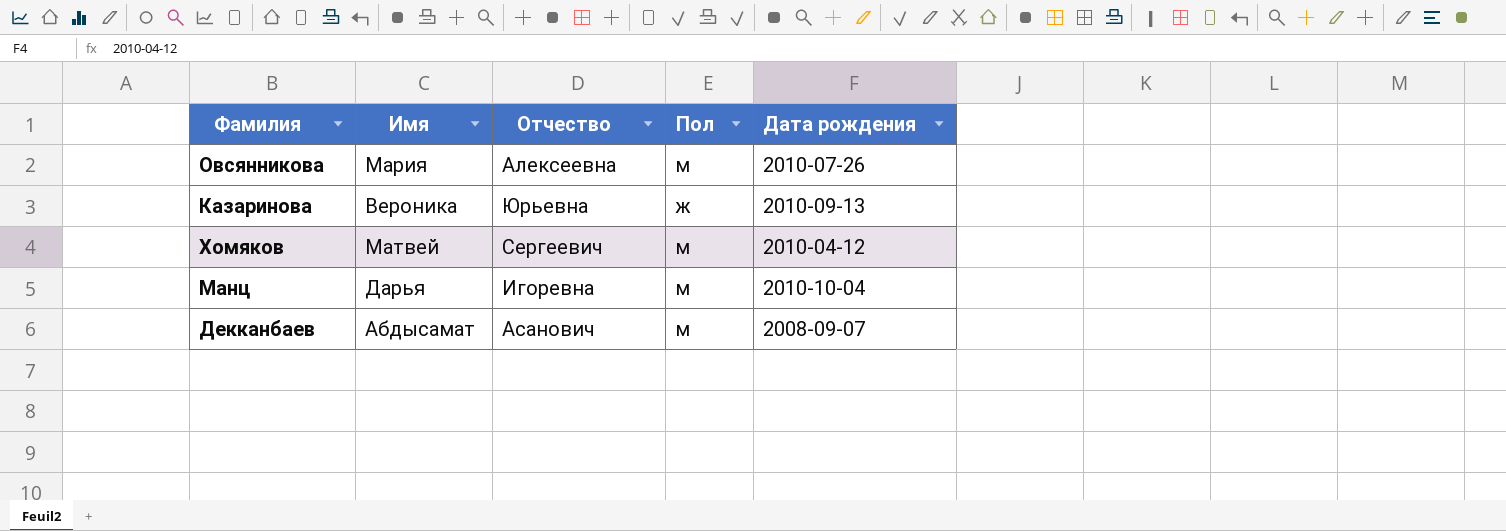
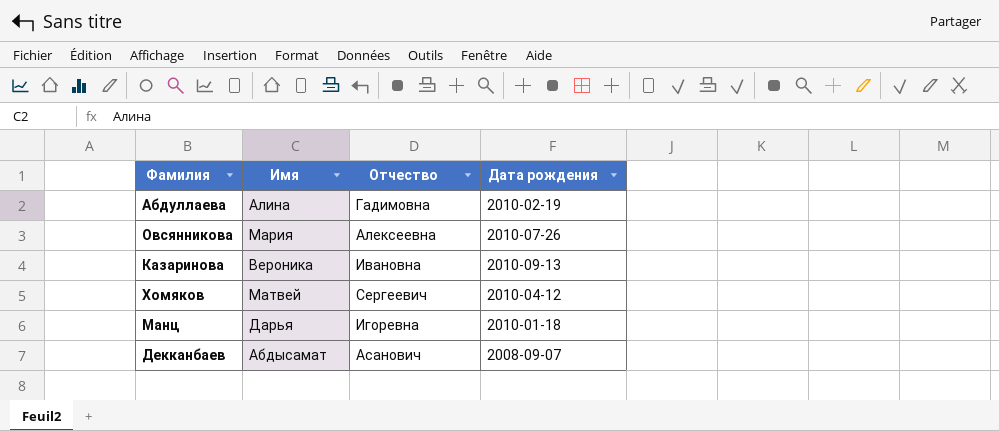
column Пол | position: 4 -> none
row Абдуллаева: none -> Алина | Гадимовна | 2010-02-19
Казаринова | Отчество: Юрьевна -> Ивановна
Манц | Дата рождения: 2010-10-04 -> 2010-01-18

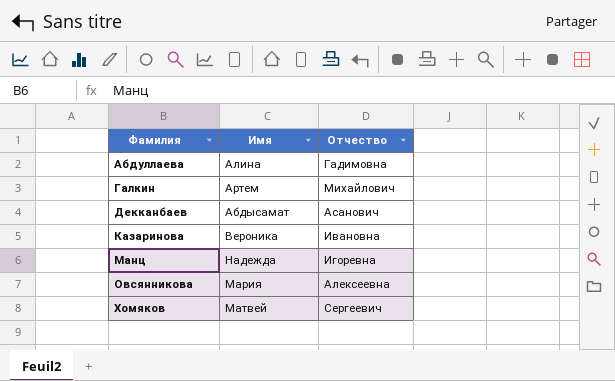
row order: none -> Фамилия ascending
column Дата рождения | position: 4 -> none
row Галкин: none -> Артем | Михайлович
Манц | Имя: Дарья -> Надежда

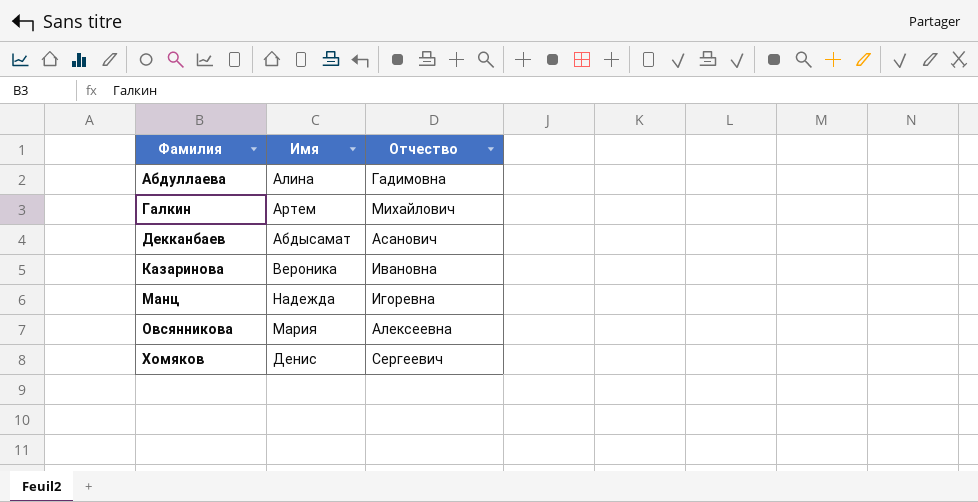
Хомяков | Имя: Матвей -> Денис

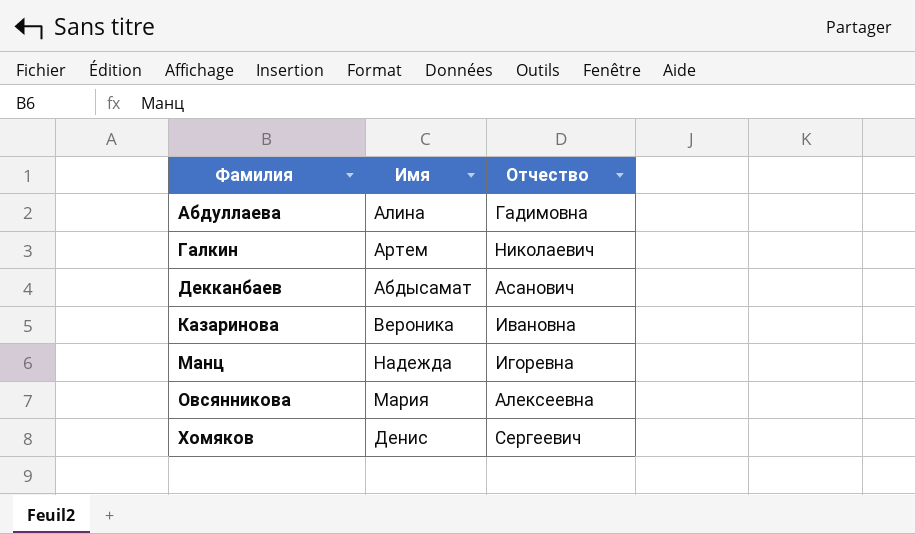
Галкин | Отчество: Михайлович -> Николаевич

